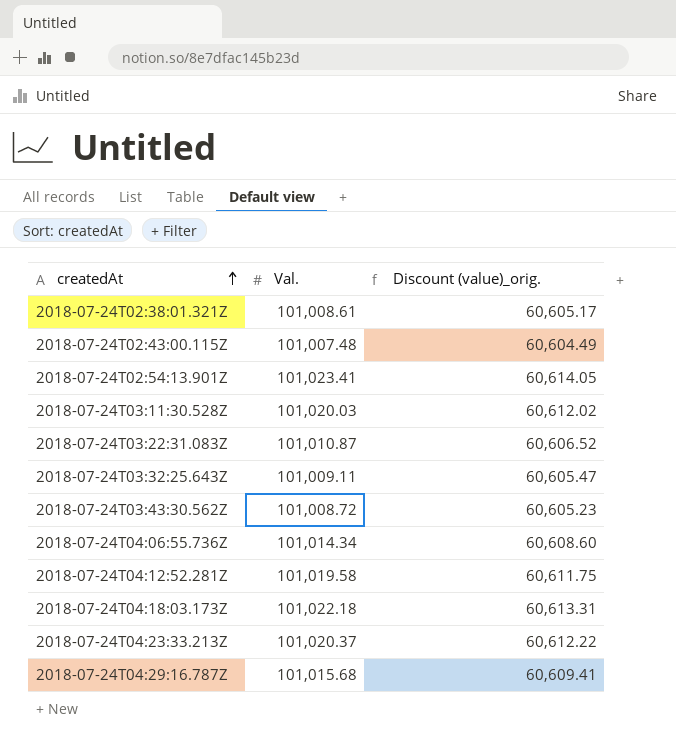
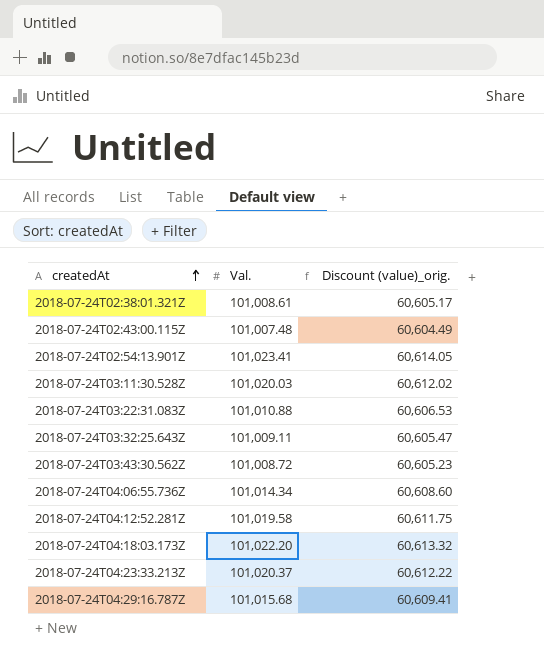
2018-07-24T03:22:31.083Z | Val.: 101,010.87 -> 101,010.88
2018-07-24T03:22:31.083Z | Discount (value)_orig.: 60,606.52 -> 60,606.53
2018-07-24T04:18:03.173Z | Val.: 101,022.18 -> 101,022.20
2018-07-24T04:18:03.173Z | Discount (value)_orig.: 60,613.31 -> 60,613.32

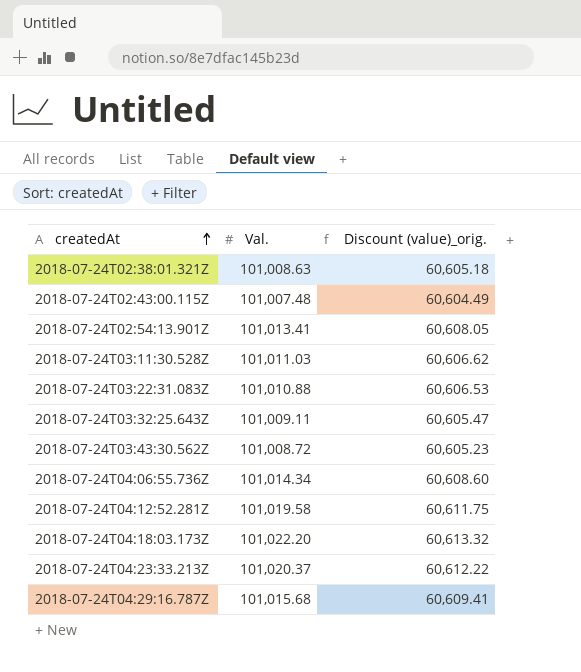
2018-07-24T02:38:01.321Z | Val.: 101,008.61 -> 101,008.63
2018-07-24T02:38:01.321Z | Discount (value)_orig.: 60,605.17 -> 60,605.18
2018-07-24T02:54:13.901Z | Val.: 101,023.41 -> 101,013.41
2018-07-24T02:54:13.901Z | Discount (value)_orig.: 60,614.05 -> 60,608.05
2018-07-24T03:11:30.528Z | Val.: 101,020.03 -> 101,011.03
2018-07-24T03:11:30.528Z | Discount (value)_orig.: 60,612.02 -> 60,606.62

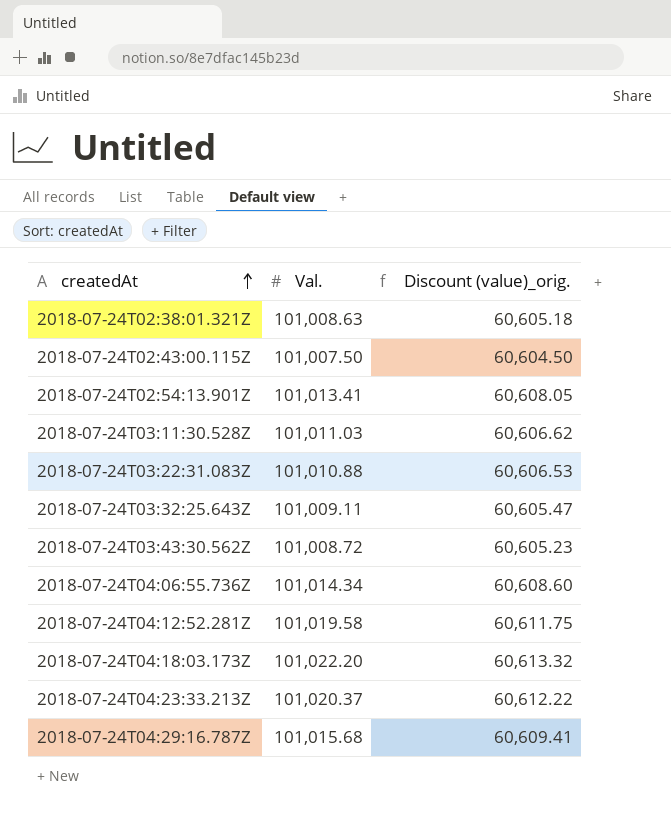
2018-07-24T02:43:00.115Z | Val.: 101,007.48 -> 101,007.50
2018-07-24T02:43:00.115Z | Discount (value)_orig.: 60,604.49 -> 60,604.50

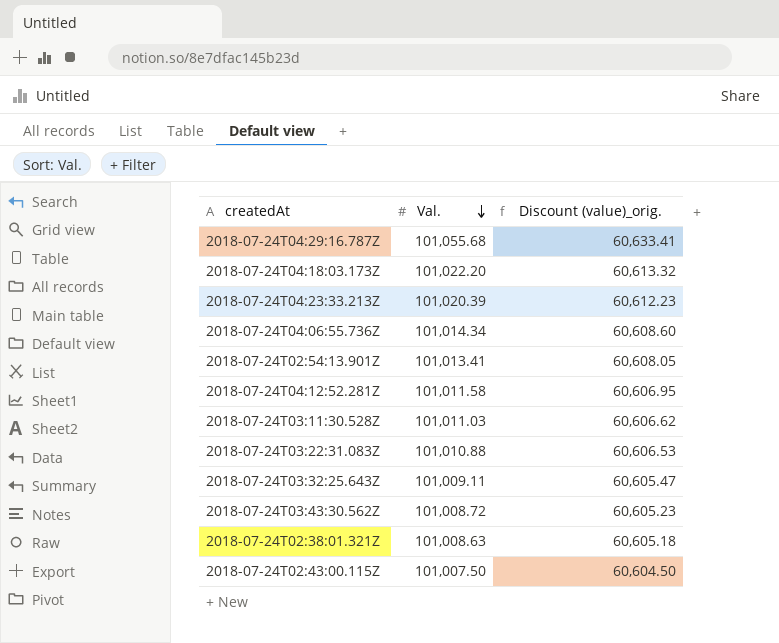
row order: createdAt ascending -> Val. descending
2018-07-24T04:29:16.787Z | Val.: 101,015.68 -> 101,055.68
2018-07-24T04:29:16.787Z | Discount (value)_orig.: 60,609.41 -> 60,633.41
2018-07-24T04:23:33.213Z | Val.: 101,020.37 -> 101,020.39
2018-07-24T04:23:33.213Z | Discount (value)_orig.: 60,612.22 -> 60,612.23
2018-07-24T04:12:52.281Z | Val.: 101,019.58 -> 101,011.58
2018-07-24T04:12:52.281Z | Discount (value)_orig.: 60,611.75 -> 60,606.95

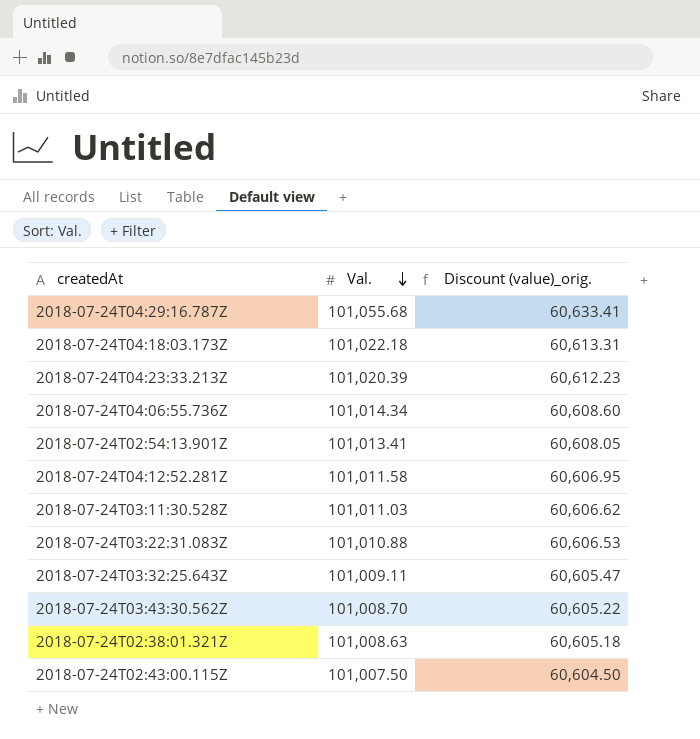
2018-07-24T04:18:03.173Z | Val.: 101,022.20 -> 101,022.18
2018-07-24T04:18:03.173Z | Discount (value)_orig.: 60,613.32 -> 60,613.31
2018-07-24T03:43:30.562Z | Val.: 101,008.72 -> 101,008.70
2018-07-24T03:43:30.562Z | Discount (value)_orig.: 60,605.23 -> 60,605.22

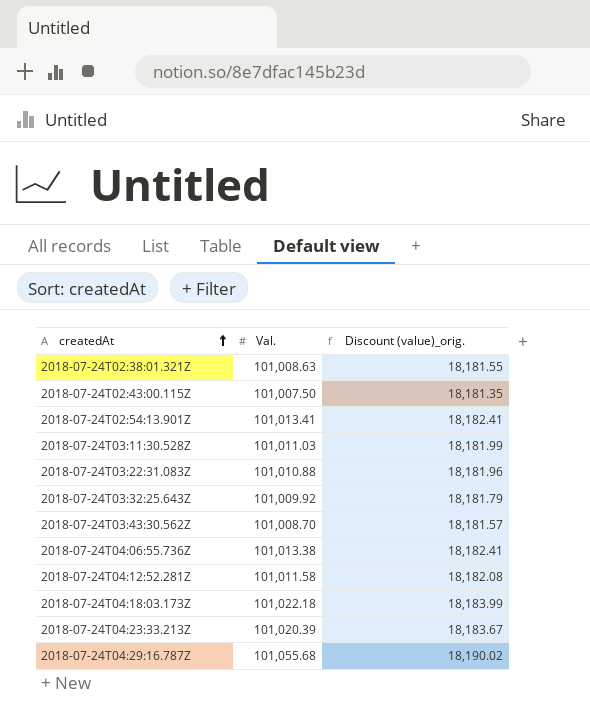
row order: Val. descending -> createdAt ascending
column Discount (value)_orig. | formula: [Val.] * 0.6 -> [Val.] * 0.18
2018-07-24T03:32:25.643Z | Val.: 101,009.11 -> 101,009.92
2018-07-24T04:06:55.736Z | Val.: 101,014.34 -> 101,013.38

